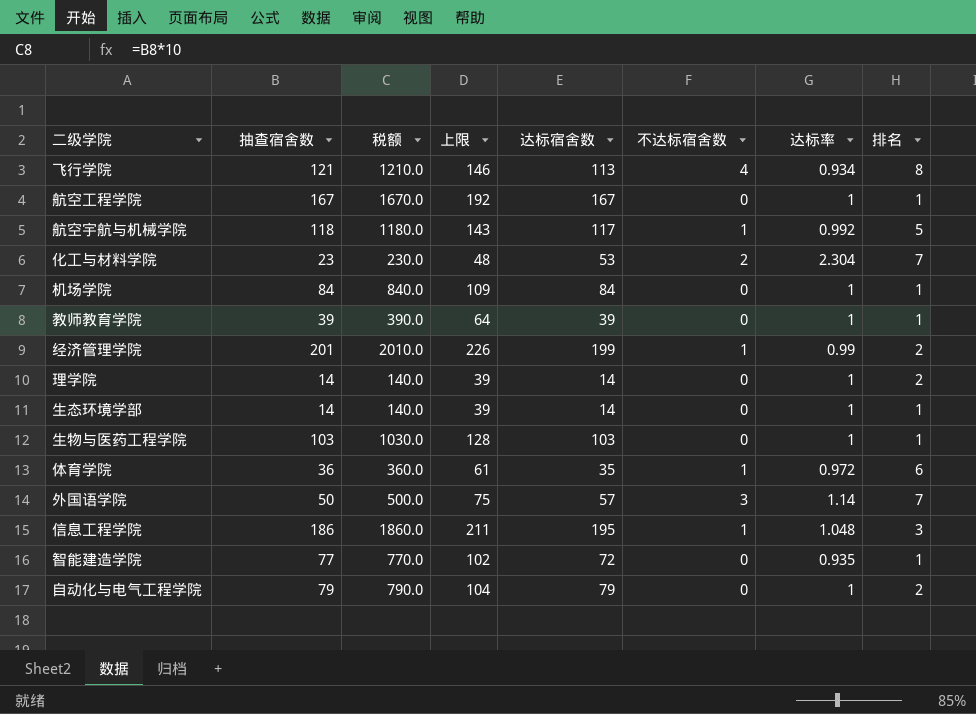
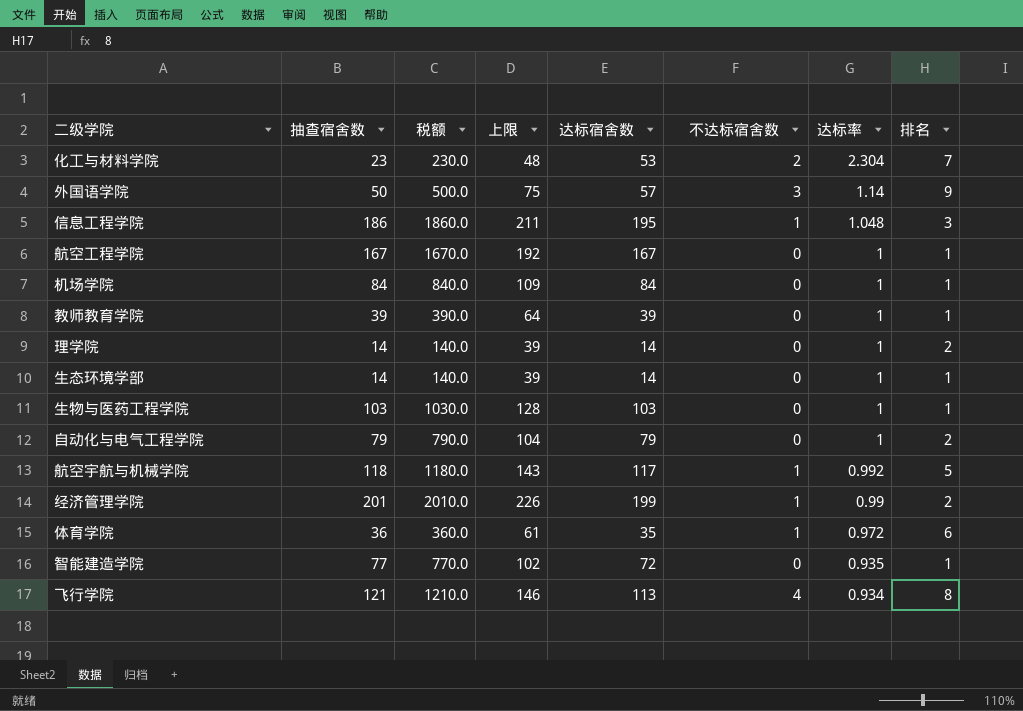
row order: none -> 达标率 descending
外国语学院 | 排名: 7 -> 9

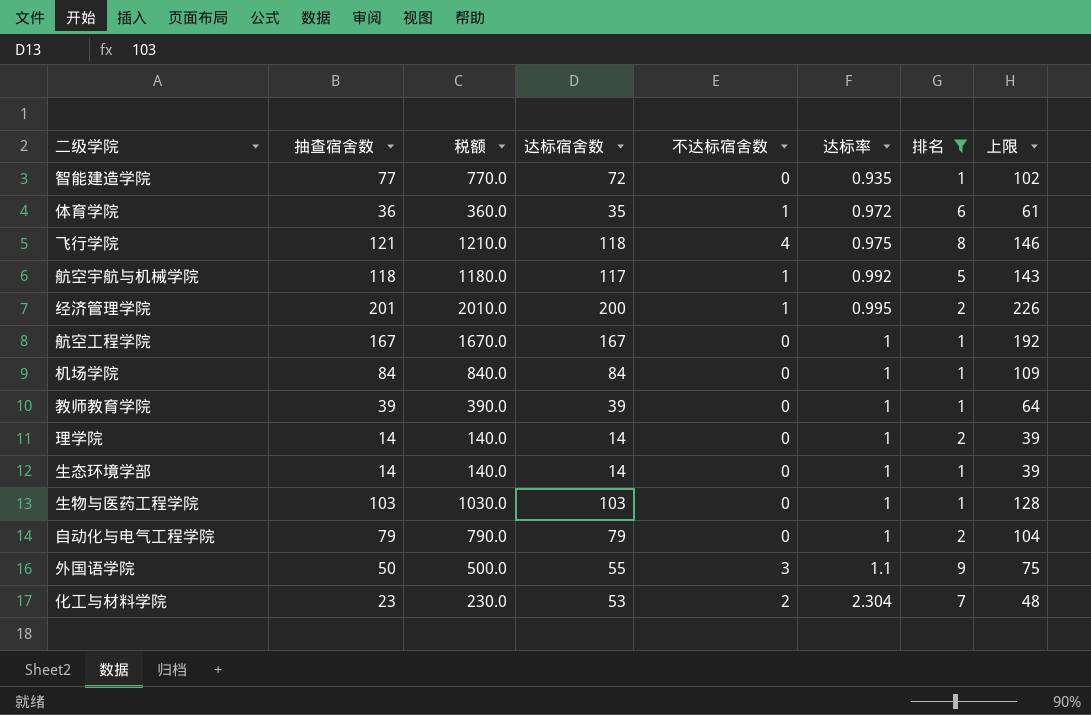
filter: none -> 排名 != 3
row order: 达标率 descending -> 达标率 ascending
column 上限 | position: 4 -> 8
飞行学院 | 达标宿舍数: 113 -> 118
飞行学院 | 达标率: 0.934 -> 0.975
经济管理学院 | 达标宿舍数: 199 -> 200
经济管理学院 | 达标率: 0.99 -> 0.995
外国语学院 | 达标宿舍数: 57 -> 55
外国语学院 | 达标率: 1.14 -> 1.1

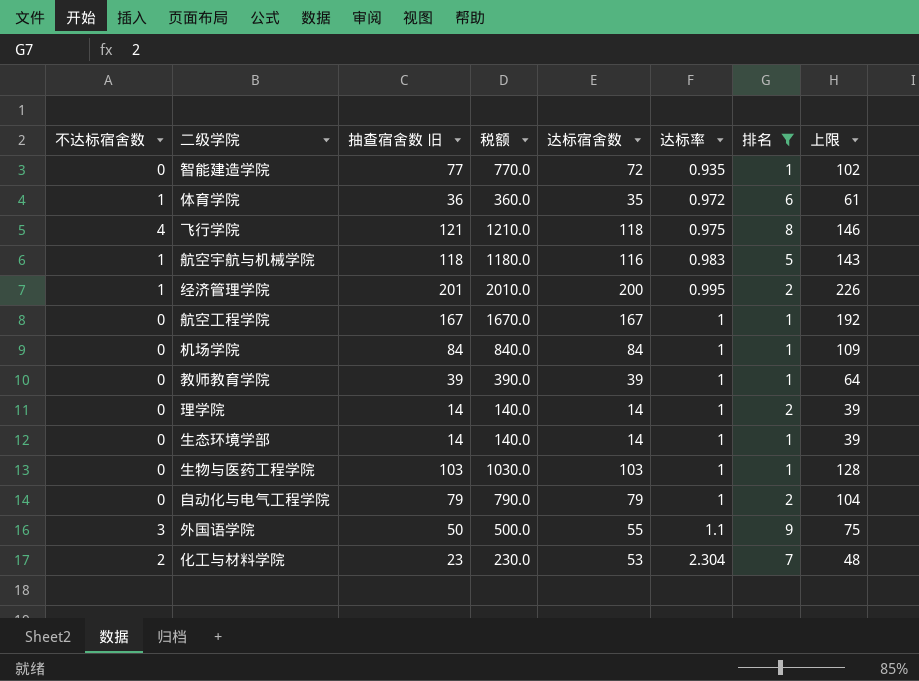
column 不达标宿舍数 | position: 5 -> 1
column name: 抽查宿舍数 -> 抽查宿舍数 旧
航空宇航与机械学院 | 达标宿舍数: 117 -> 116
航空宇航与机械学院 | 达标率: 0.992 -> 0.983

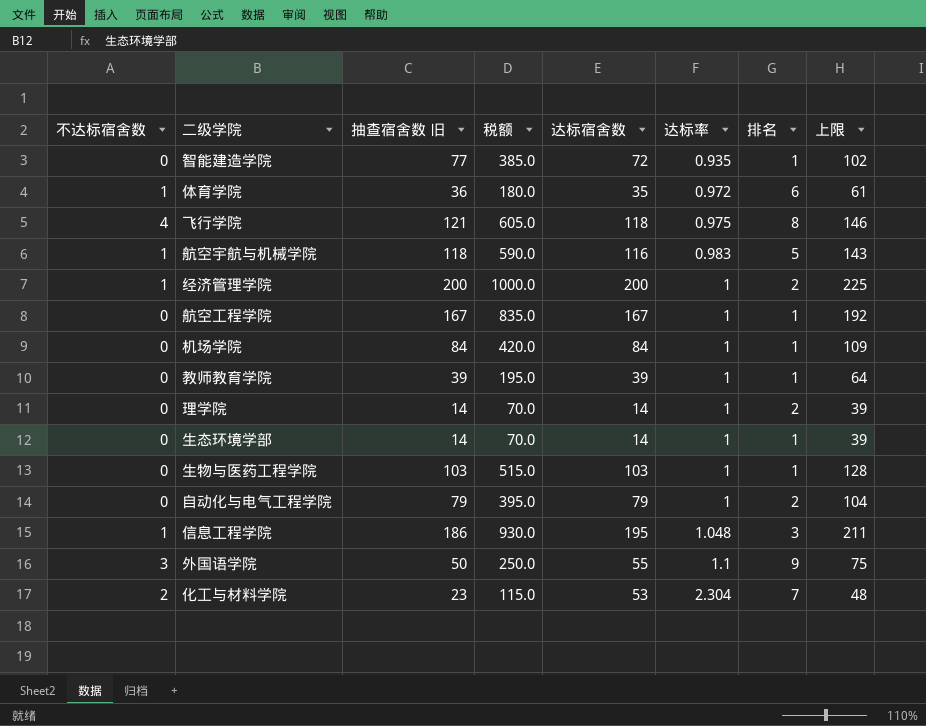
filter: 排名 != 3 -> none
column 税额 | formula: [抽查宿舍数 旧] * 10 -> [抽查宿舍数 旧] * 5
经济管理学院 | 抽查宿舍数 旧: 201 -> 200
经济管理学院 | 达标率: 0.995 -> 1
经济管理学院 | 上限: 226 -> 225

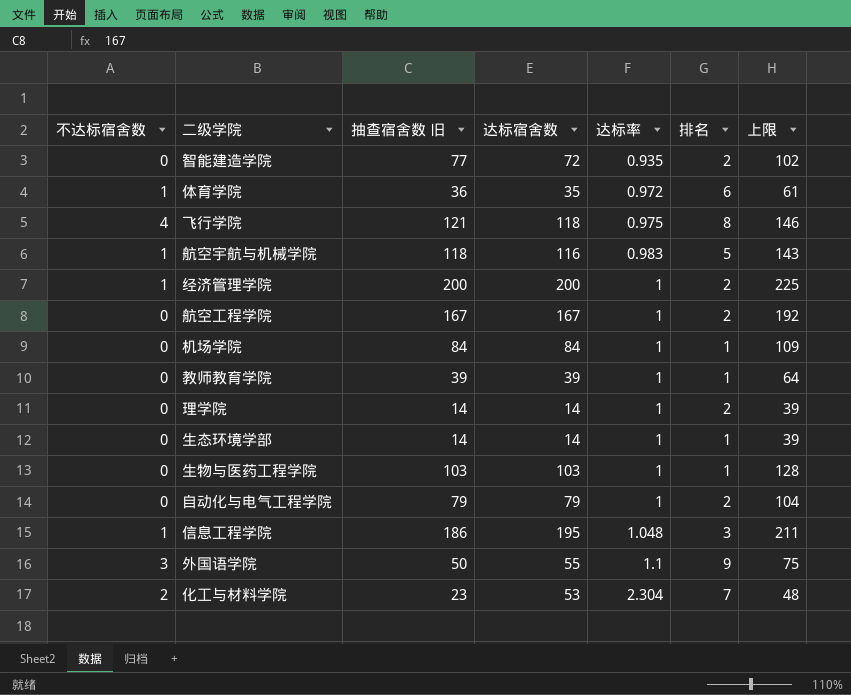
column 税额 | formula: [抽查宿舍数 旧] * 5 -> none
智能建造学院 | 排名: 1 -> 2
航空工程学院 | 排名: 1 -> 2

